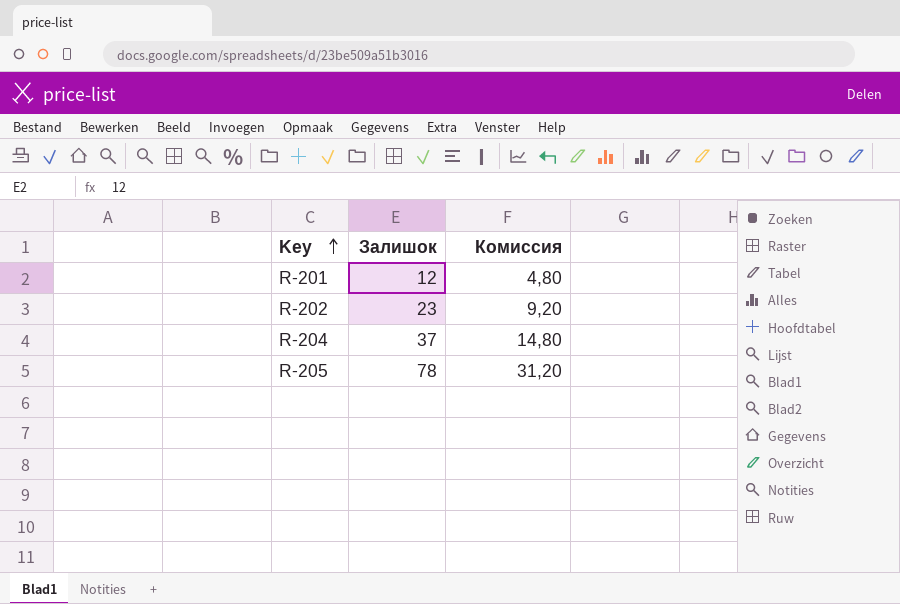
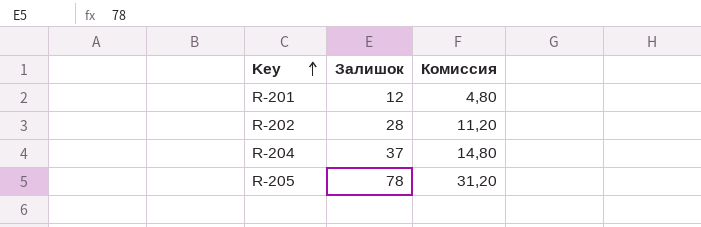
R-202 | Залишок: 23 -> 28
R-202 | Комиссия: 9,20 -> 11,20

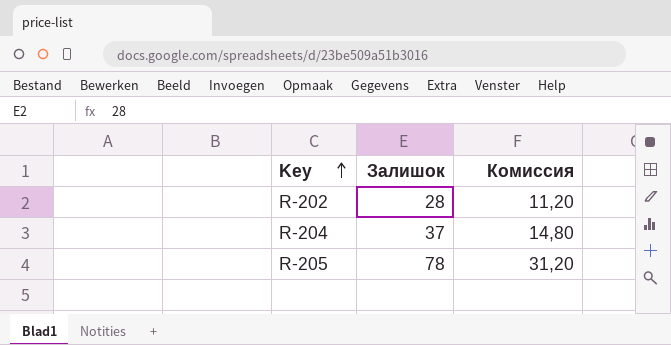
row R-201: 12 | 4,80 -> none

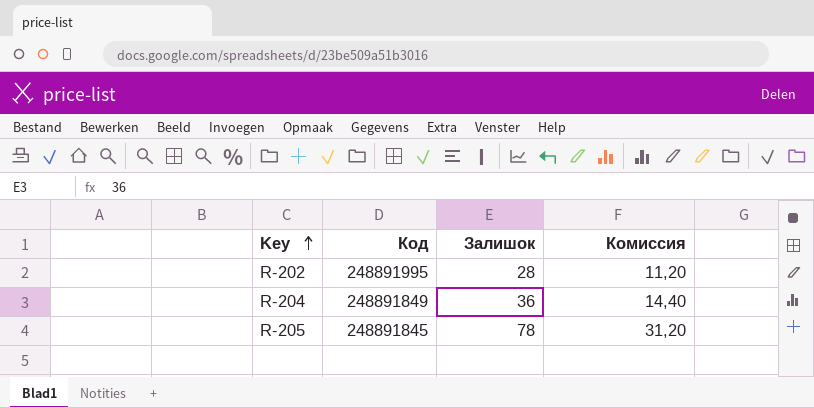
column Код | position: none -> 2
R-204 | Залишок: 37 -> 36
R-204 | Комиссия: 14,80 -> 14,40

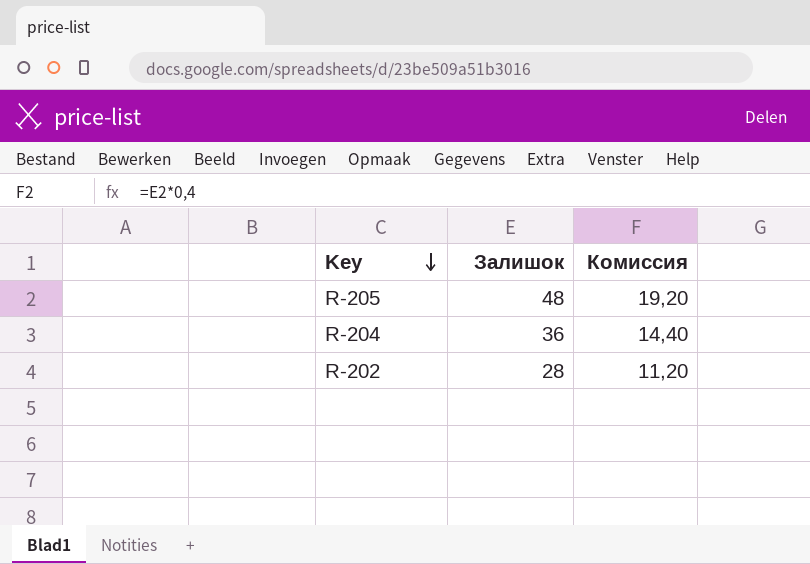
row order: Key ascending -> Key descending
column Код | position: 2 -> none
R-205 | Залишок: 78 -> 48
R-205 | Комиссия: 31,20 -> 19,20

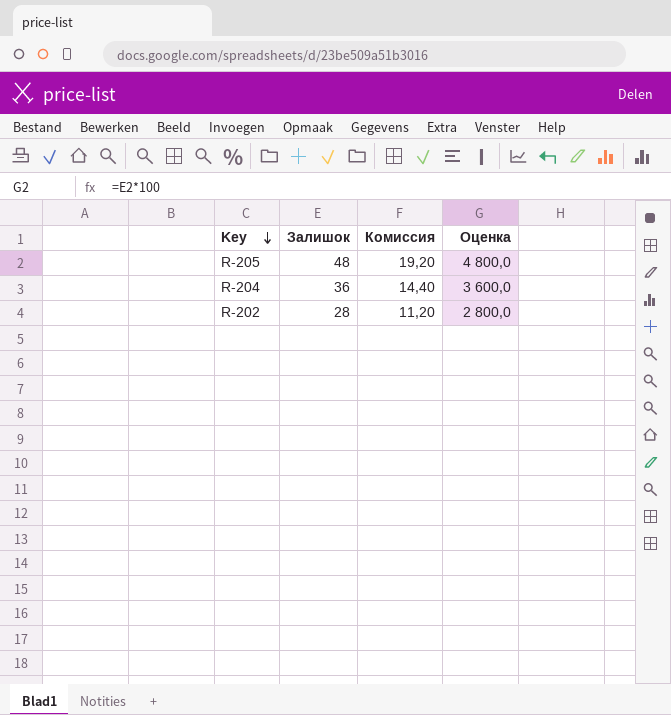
column Оценка | formula: none -> [Залишок] * 100

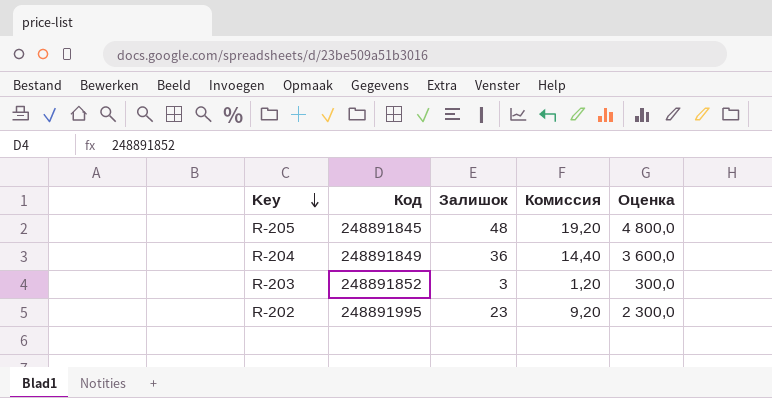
column Код | position: none -> 2
row R-203: none -> 248891852 | 3 | 1,20 | 300,0
R-202 | Залишок: 28 -> 23
R-202 | Комиссия: 11,20 -> 9,20
R-202 | Оценка: 2 800,0 -> 2 300,0

